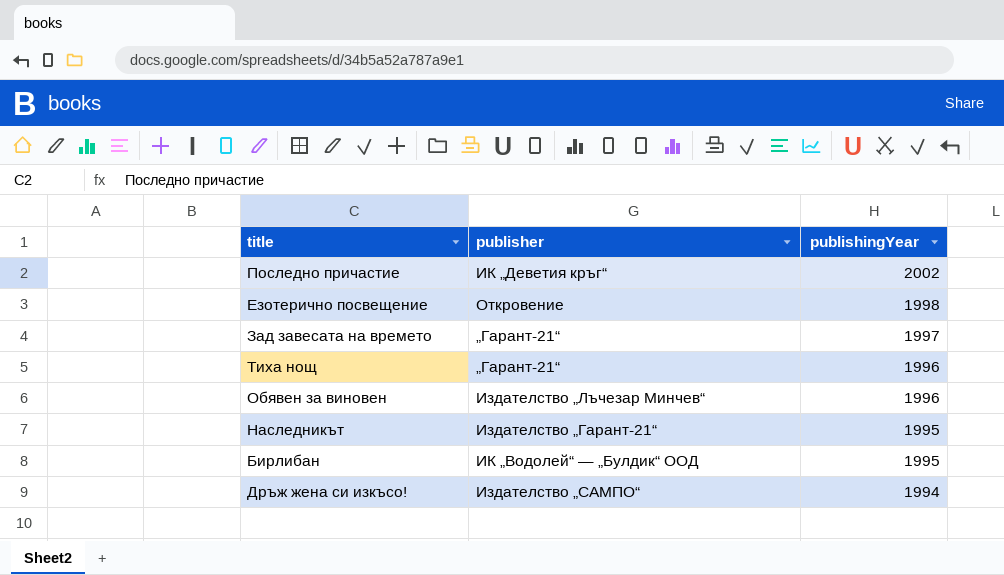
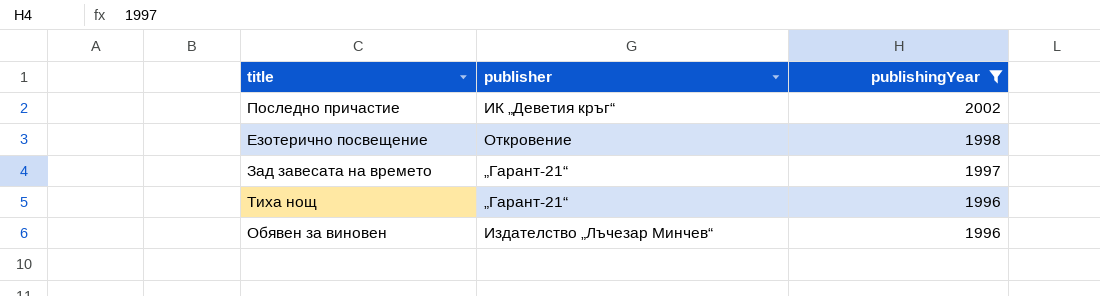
filter: none -> publishingYear >= 1996

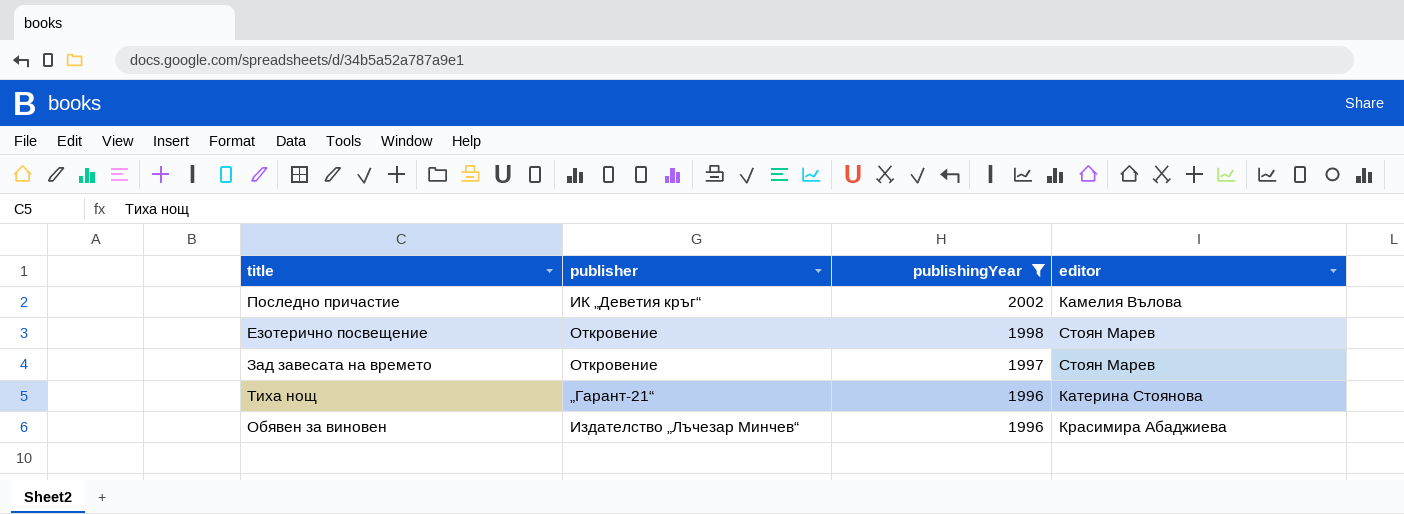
column editor | position: none -> 4
Зад завесата на времето | publisher: „Гарант-21“ -> Откровение

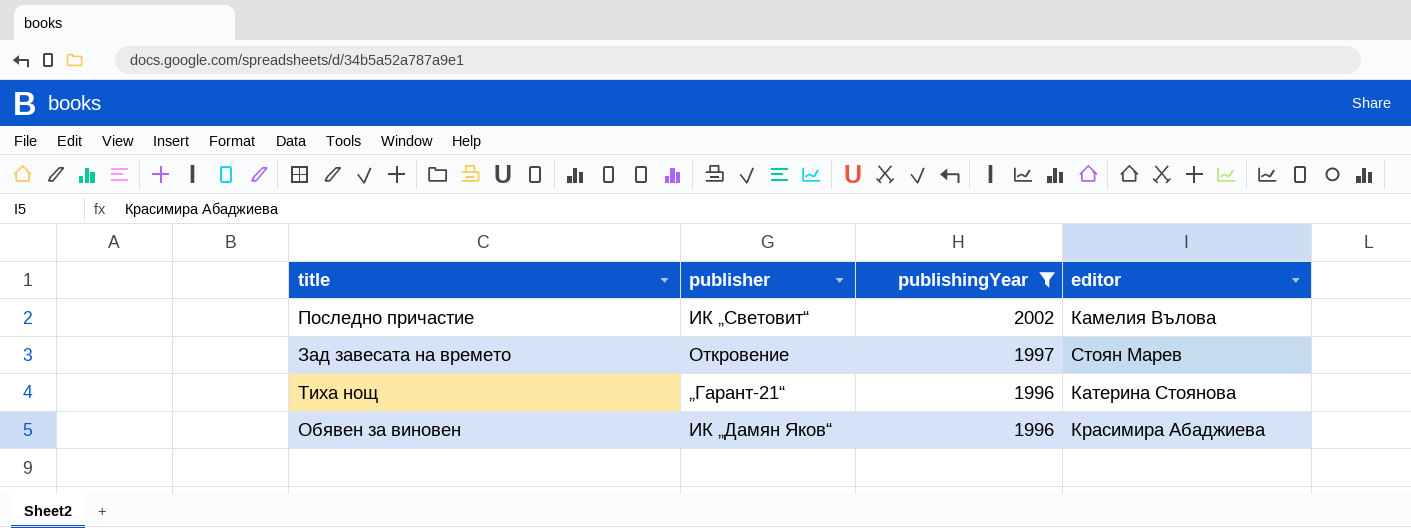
row Езотерично посвещение: Откровение | 1998 | Стоян Марев -> none
Последно причастие | publisher: ИК „Деветия кръг“ -> ИК „Световит“
Обявен за виновен | publisher: Издателство „Лъчезар Минчев“ -> ИК „Дамян Яков“

